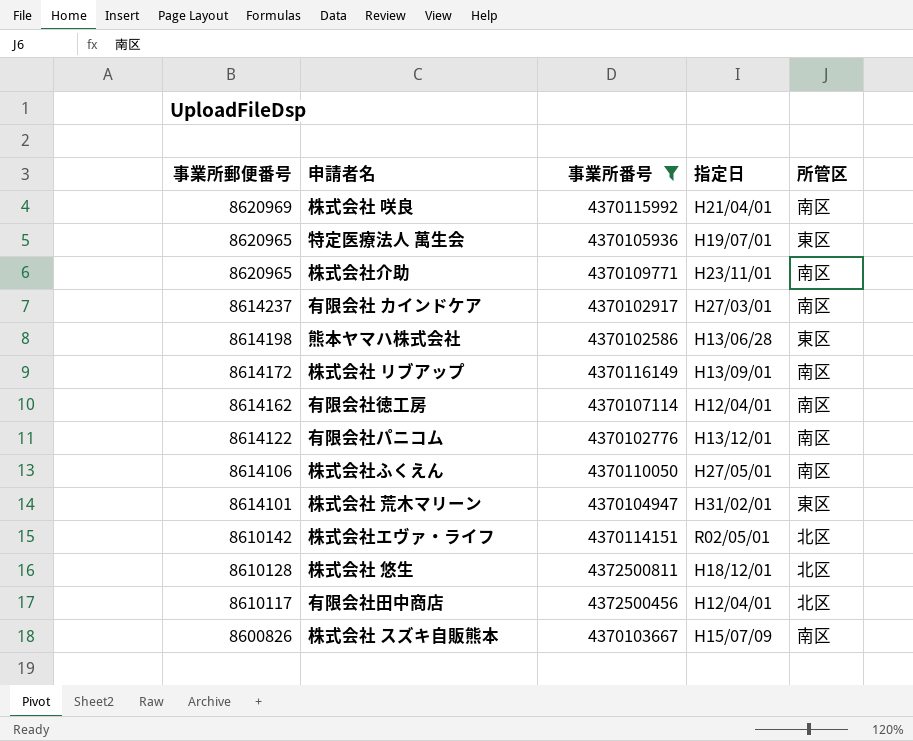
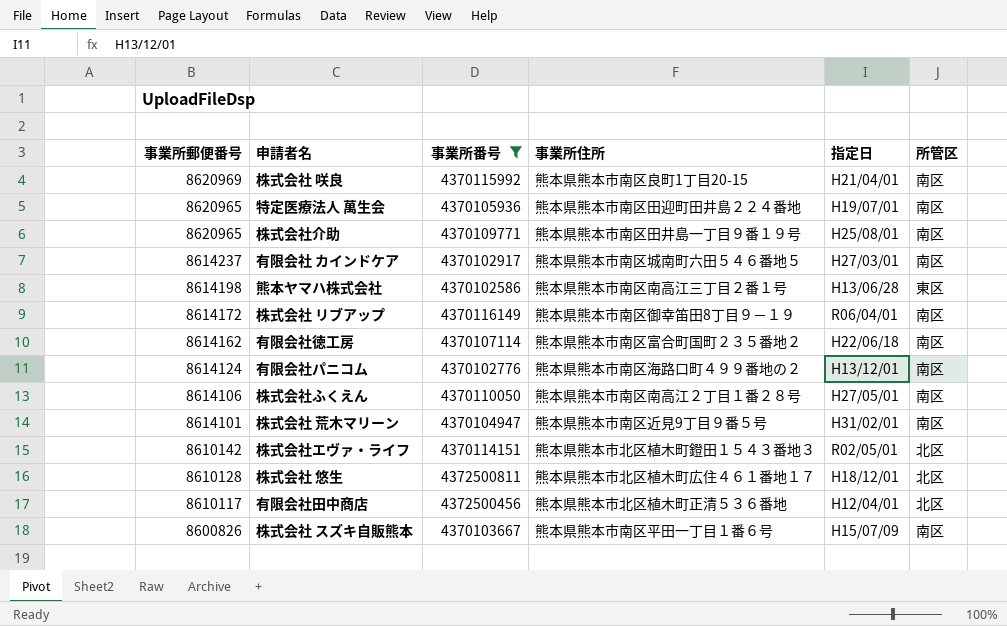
column 事業所住所 | position: none -> 4
特定医療法人 萬生会 | 所管区: 東区 -> 南区
株式会社介助 | 指定日: H23/11/01 -> H25/08/01
株式会社 リブアップ | 指定日: H13/09/01 -> R06/04/01
有限会社徳工房 | 指定日: H12/04/01 -> H22/06/18
有限会社パニコム | 事業所郵便番号: 8614122 -> 8614124
株式会社 荒木マリーン | 所管区: 東区 -> 南区

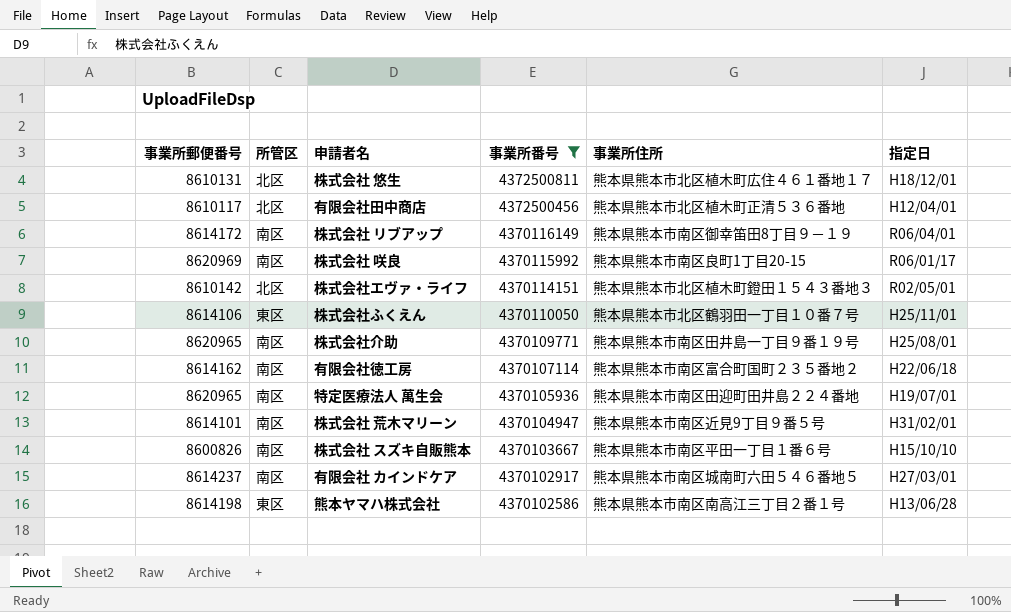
row order: 事業所郵便番号 descending -> 事業所番号 descending
column 所管区 | position: 6 -> 2
row 有限会社パニコム: 8614124 | 4370102776 | 熊本県熊本市南区海路口町４９９番地の２ | H13/12/01 | 南区 -> none
株式会社 悠生 | 事業所郵便番号: 8610128 -> 8610131
株式会社 咲良 | 指定日: H21/04/01 -> R06/01/17
株式会社ふくえん | 所管区: 南区 -> 東区
株式会社ふくえん | 事業所住所: 熊本県熊本市南区南高江２丁目１番２８号 -> 熊本県熊本市北区鶴羽田一丁目１０番７号
株式会社ふくえん | 指定日: H27/05/01 -> H25/11/01
株式会社 スズキ自販熊本 | 指定日: H15/07/09 -> H15/10/10

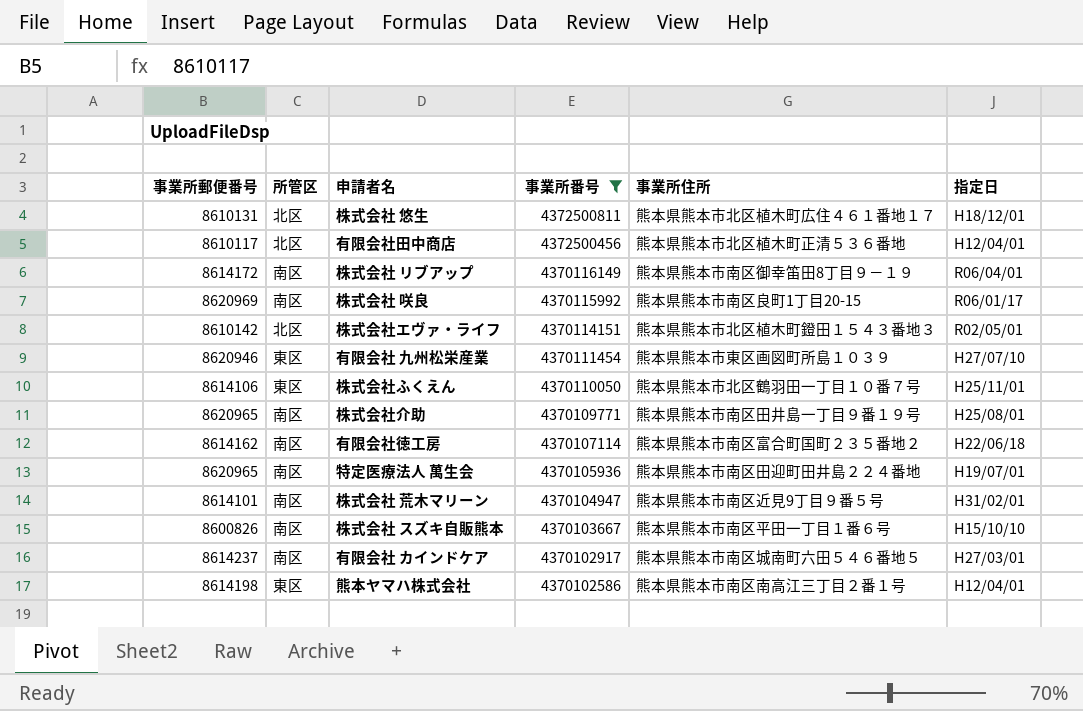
row 有限会社 九州松栄産業: none -> 8620946 | 東区 | 4370111454 | 熊本県熊本市東区画図町所島１０３９ | H27/07/10
熊本ヤマハ株式会社 | 指定日: H13/06/28 -> H12/04/01

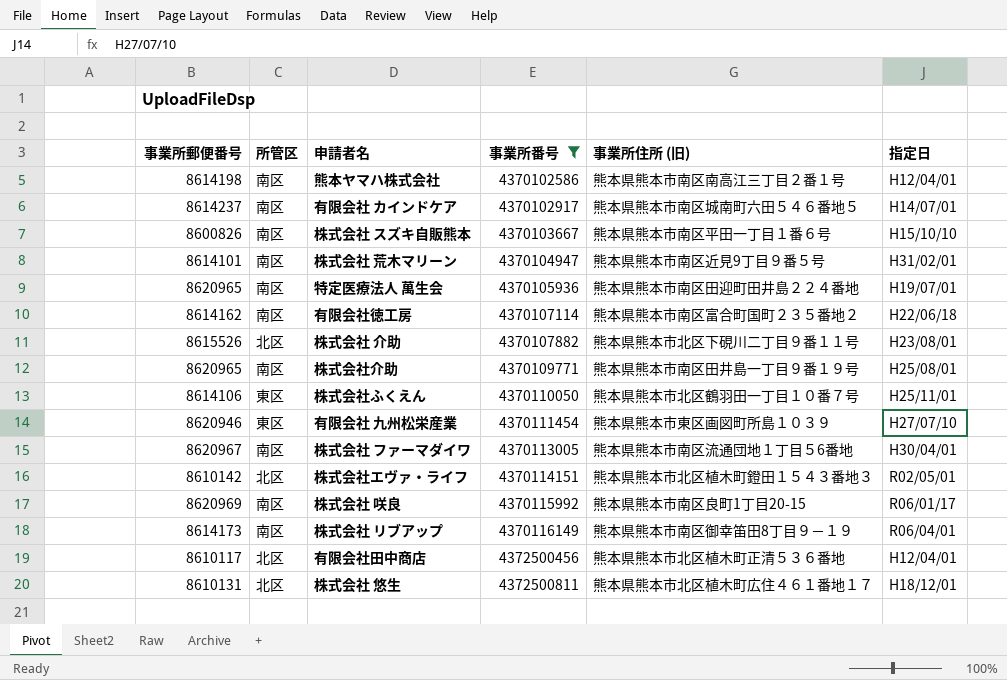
row order: 事業所番号 descending -> 事業所番号 ascending
column name: 事業所住所 -> 事業所住所 (旧)
熊本ヤマハ株式会社 | 所管区: 東区 -> 南区
有限会社 カインドケア | 指定日: H27/03/01 -> H14/07/01
row 株式会社 介助: none -> 8615526 | 北区 | 4370107882 | 熊本県熊本市北区下硯川二丁目９番１１号 | H23/08/01
row 株式会社 ファーマダイワ: none -> 8620967 | 南区 | 4370113005 | 熊本県熊本市南区流通団地１丁目５6番地 | H30/04/01
株式会社 リブアップ | 事業所郵便番号: 8614172 -> 8614173

